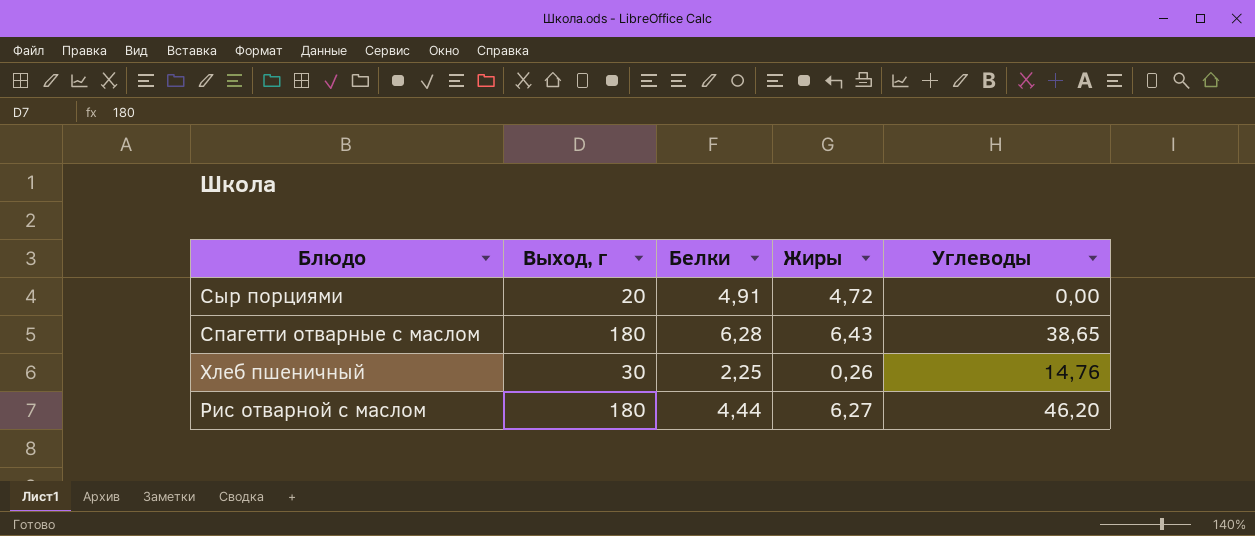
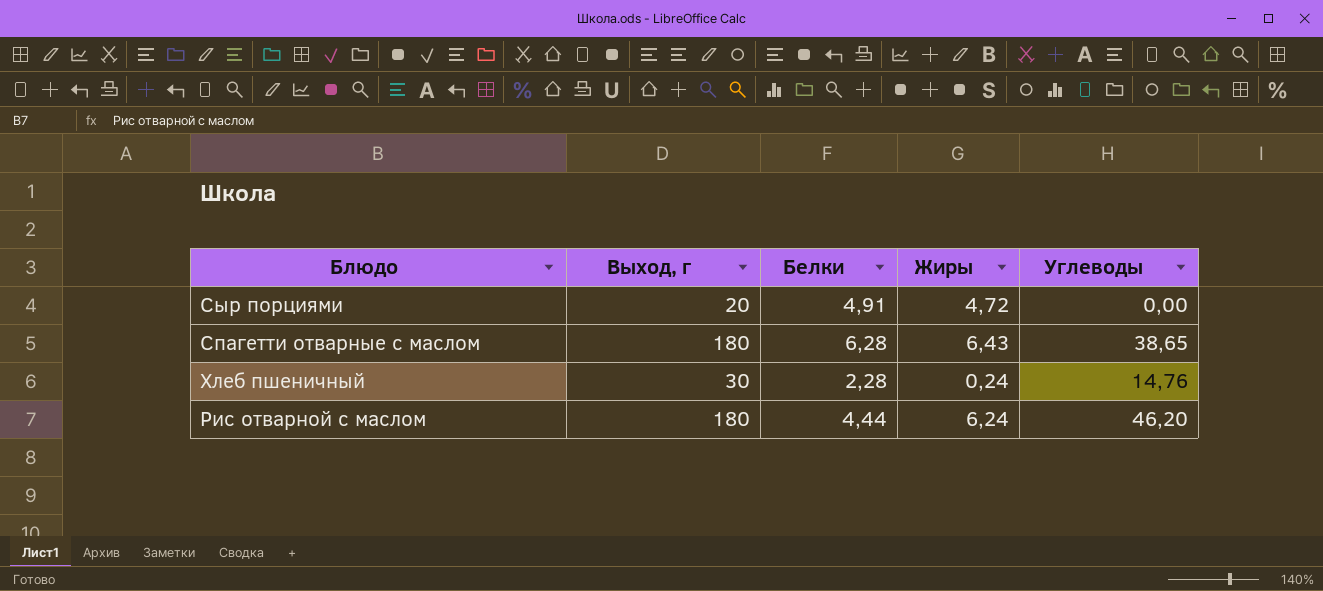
Хлеб пшеничный | Белки: 2,25 -> 2,28
Хлеб пшеничный | Жиры: 0,26 -> 0,24
Рис отварной с маслом | Жиры: 6,27 -> 6,24

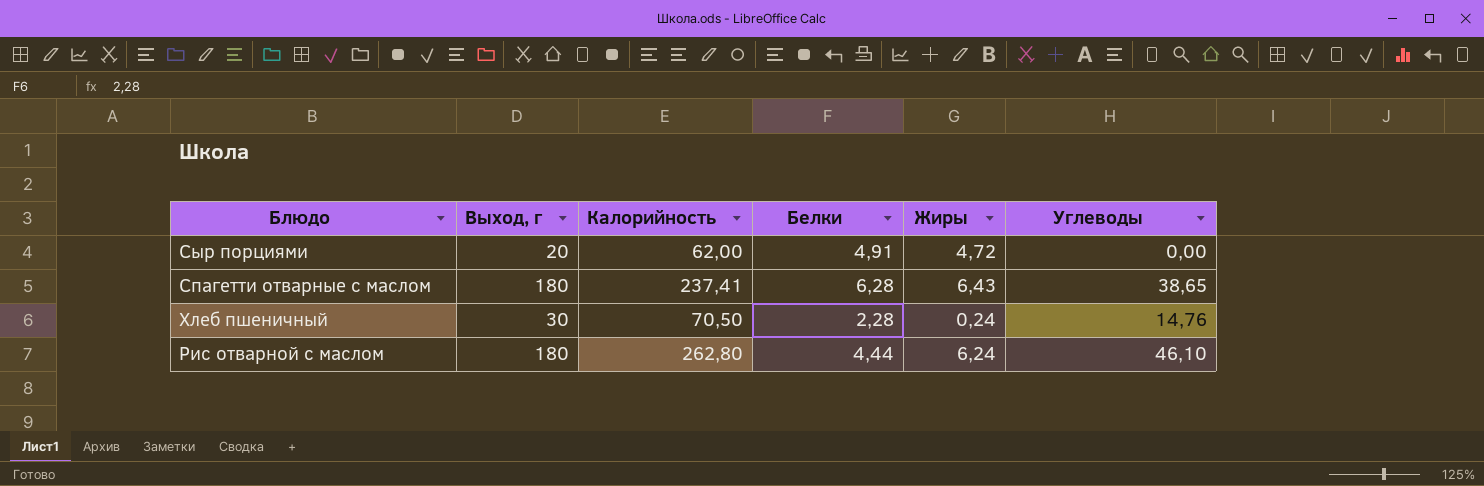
column Калорийность | position: none -> 3
Рис отварной с маслом | Углеводы: 46,20 -> 46,10

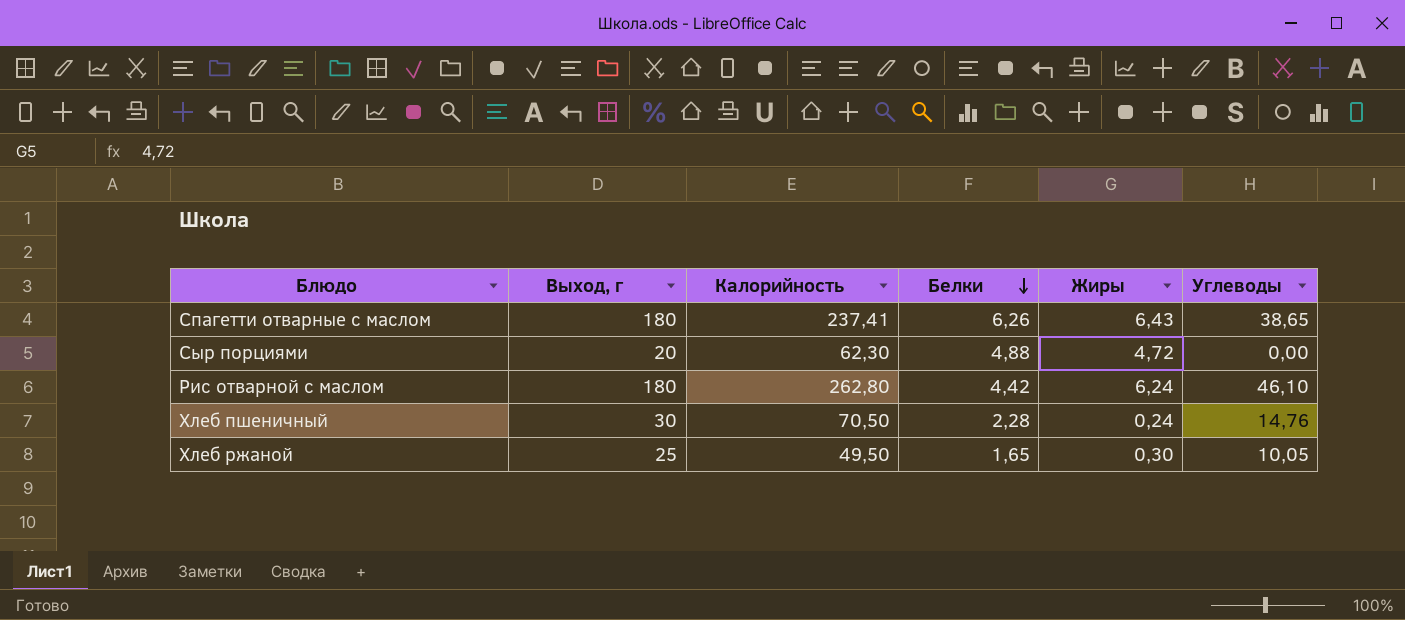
row order: none -> Белки descending
Спагетти отварные с маслом | Белки: 6,28 -> 6,26
Сыр порциями | Калорийность: 62,00 -> 62,30
Сыр порциями | Белки: 4,91 -> 4,88
Рис отварной с маслом | Белки: 4,44 -> 4,42
row Хлеб ржаной: none -> 25 | 49,50 | 1,65 | 0,30 | 10,05

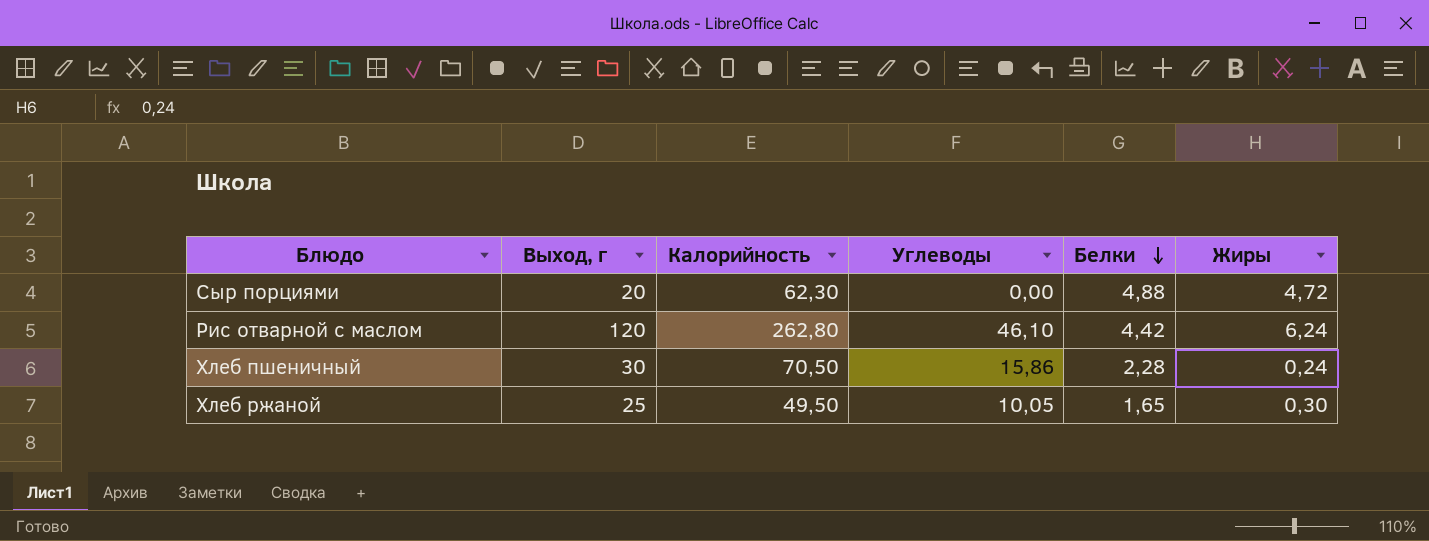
column Углеводы | position: 6 -> 4
row Спагетти отварные с маслом: 180 | 237,41 | 6,26 | 6,43 | 38,65 -> none
Рис отварной с маслом | Выход, г: 180 -> 120
Хлеб пшеничный | Углеводы: 14,76 -> 15,86

